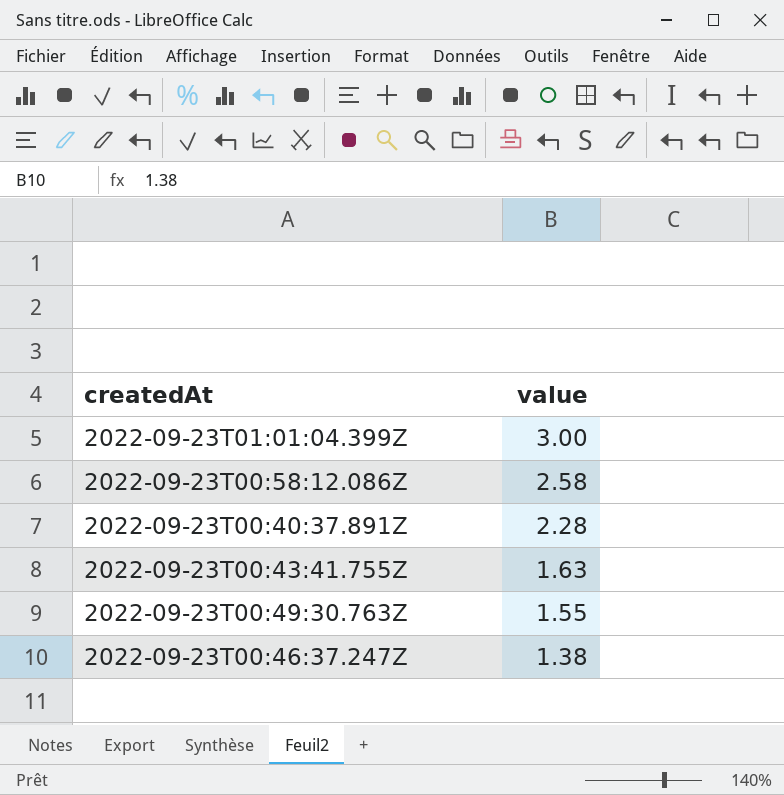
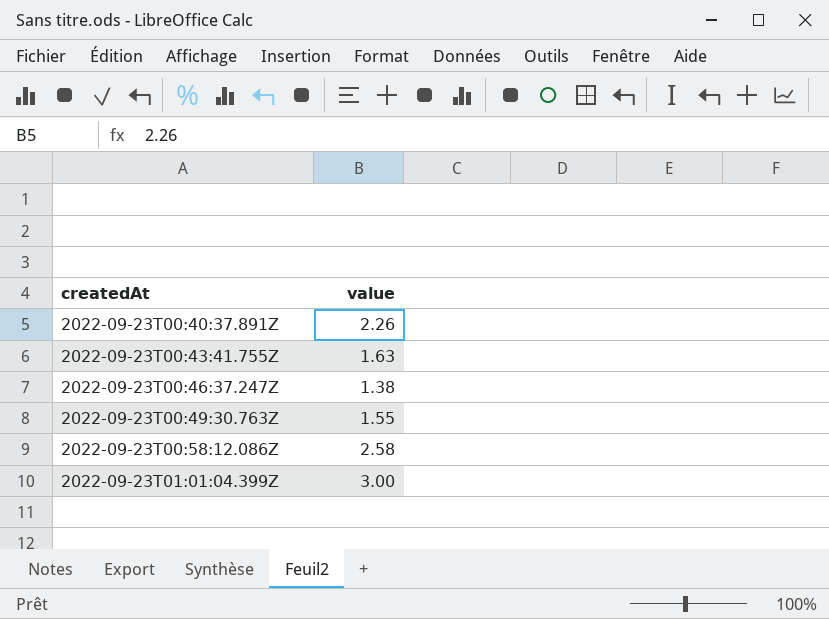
row order: value descending -> createdAt ascending
2022-09-23T00:40:37.891Z | value: 2.28 -> 2.26

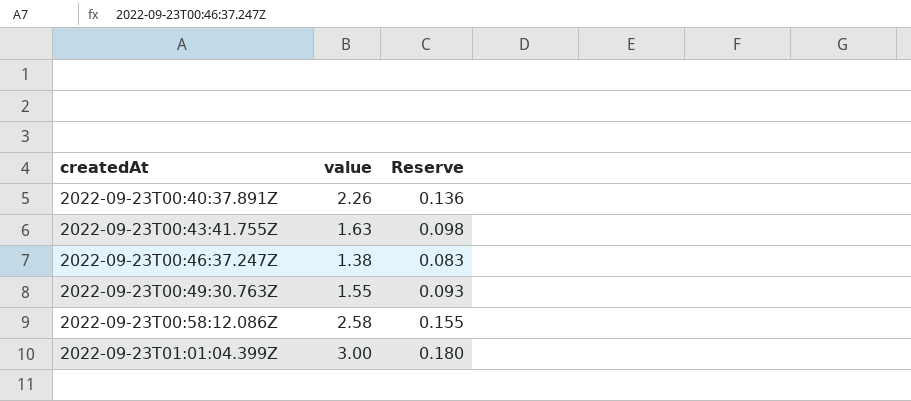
column Reserve | formula: none -> [value] * 0.06

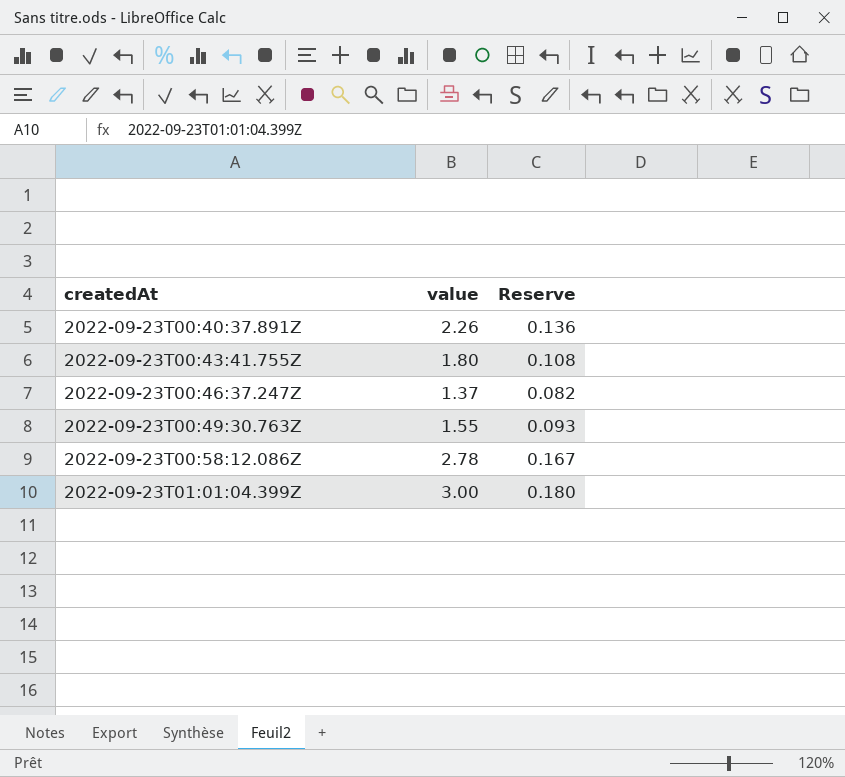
2022-09-23T00:43:41.755Z | value: 1.63 -> 1.80
2022-09-23T00:43:41.755Z | Reserve: 0.098 -> 0.108
2022-09-23T00:46:37.247Z | value: 1.38 -> 1.37
2022-09-23T00:46:37.247Z | Reserve: 0.083 -> 0.082
2022-09-23T00:58:12.086Z | value: 2.58 -> 2.78
2022-09-23T00:58:12.086Z | Reserve: 0.155 -> 0.167

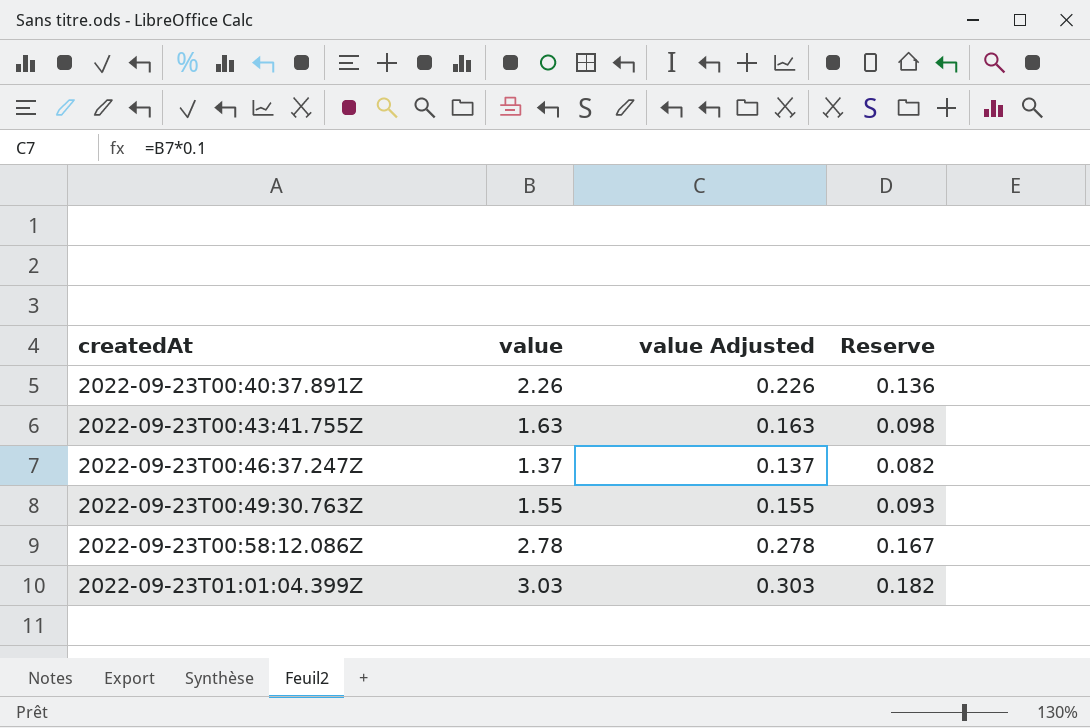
column value Adjusted | formula: none -> [value] * 0.1
2022-09-23T00:43:41.755Z | value: 1.80 -> 1.63
2022-09-23T00:43:41.755Z | Reserve: 0.108 -> 0.098
2022-09-23T01:01:04.399Z | value: 3.00 -> 3.03
2022-09-23T01:01:04.399Z | Reserve: 0.180 -> 0.182

